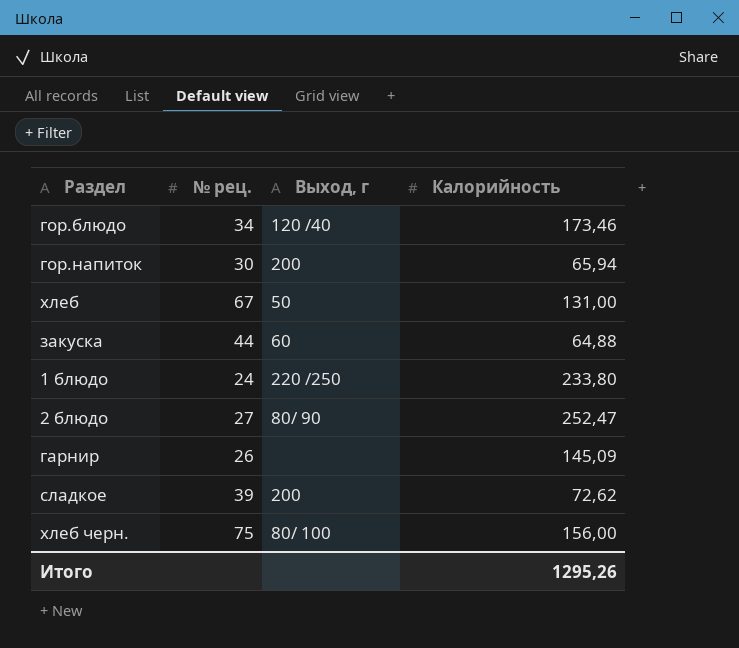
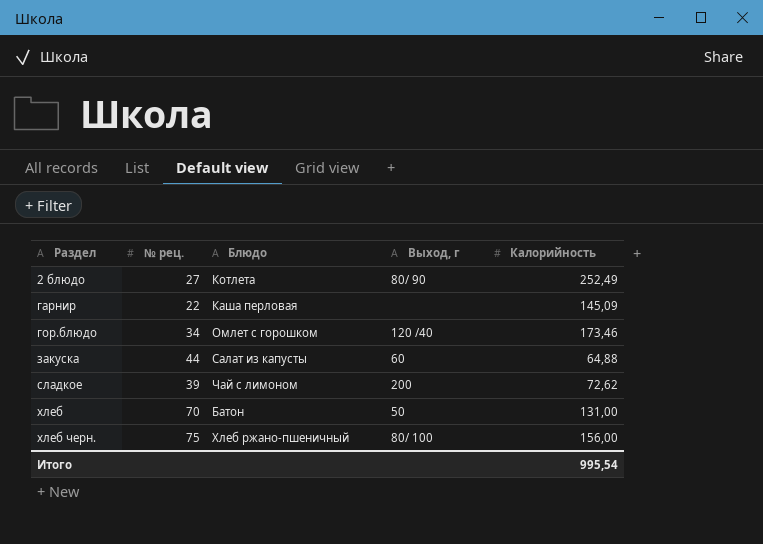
row order: none -> Раздел ascending
column Блюдо | position: none -> 3
row гор.напиток: 30 | 200 | 65,94 -> none
row 1 блюдо: 24 | 220 /250 | 233,80 -> none
2 блюдо | Калорийность: 252,47 -> 252,49
гарнир | № рец.: 26 -> 22
хлеб | № рец.: 67 -> 70
Итого | Калорийность: 1295,26 -> 995,54

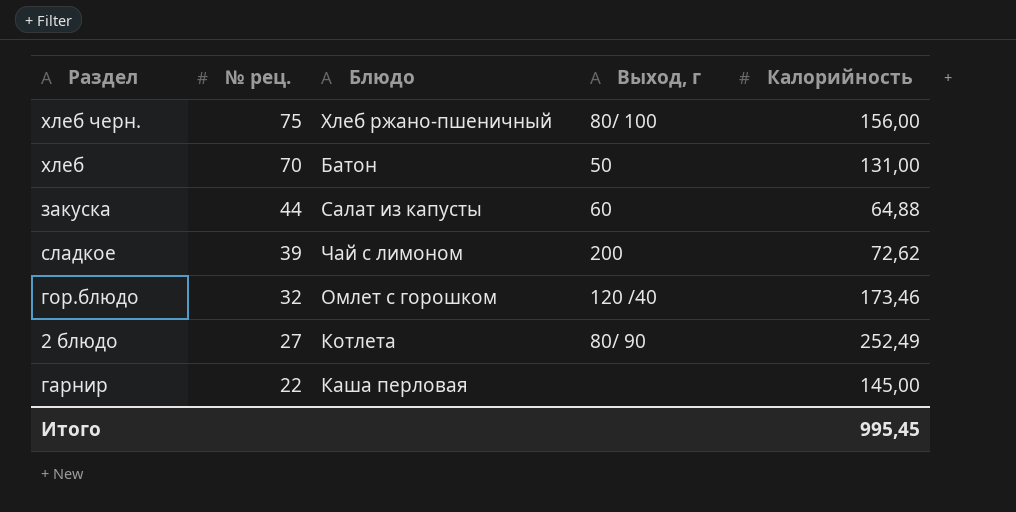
row order: Раздел ascending -> № рец. descending
гор.блюдо | № рец.: 34 -> 32
гарнир | Калорийность: 145,09 -> 145,00
Итого | Калорийность: 995,54 -> 995,45

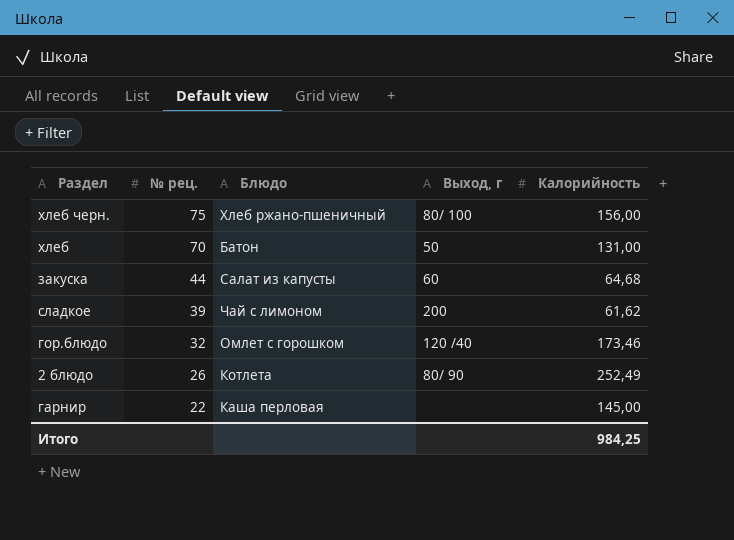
закуска | Калорийность: 64,88 -> 64,68
сладкое | Калорийность: 72,62 -> 61,62
2 блюдо | № рец.: 27 -> 26
Итого | Калорийность: 995,45 -> 984,25

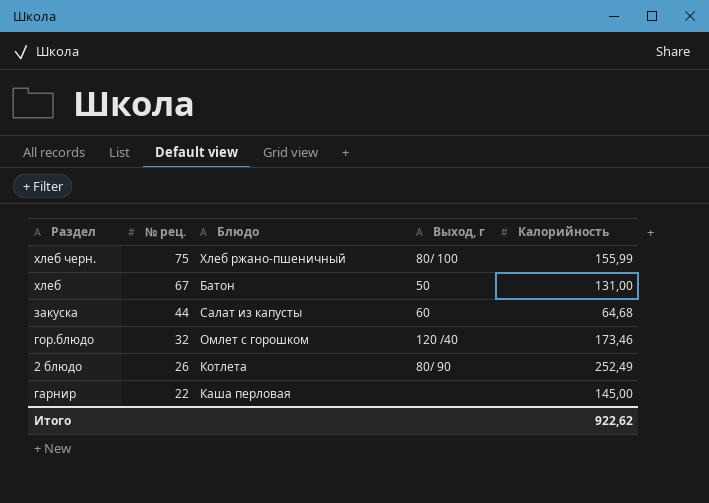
row сладкое: 39 | Чай с лимоном | 200 | 61,62 -> none
хлеб черн. | Калорийность: 156,00 -> 155,99
хлеб | № рец.: 70 -> 67
Итого | Калорийность: 984,25 -> 922,62

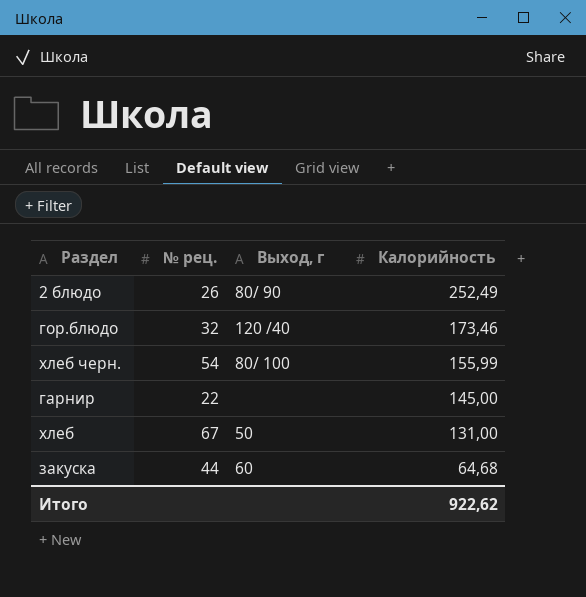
row order: № рец. descending -> Калорийность descending
column Блюдо | position: 3 -> none
хлеб черн. | № рец.: 75 -> 54

